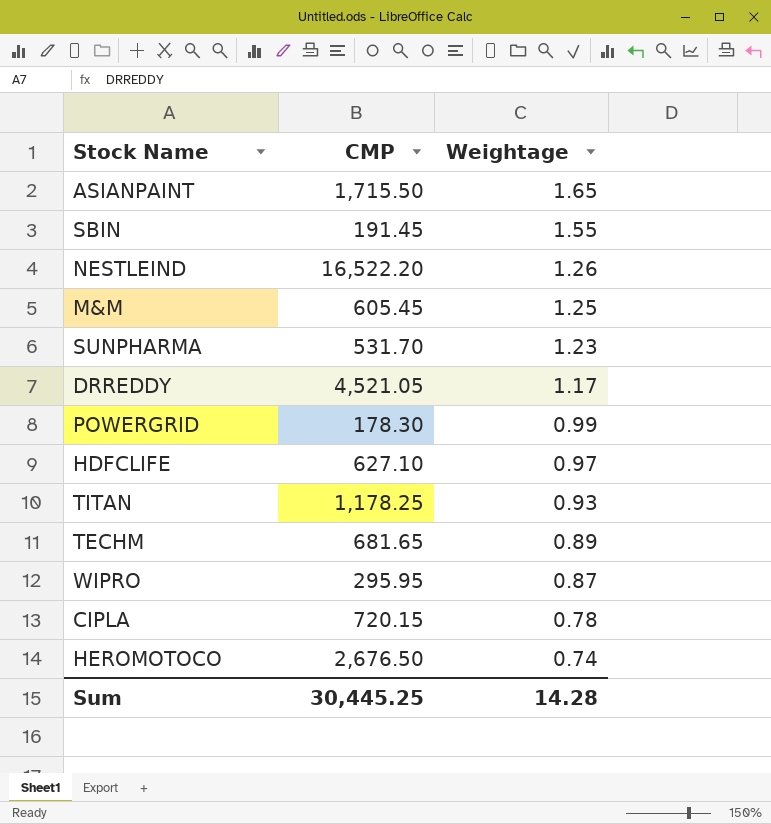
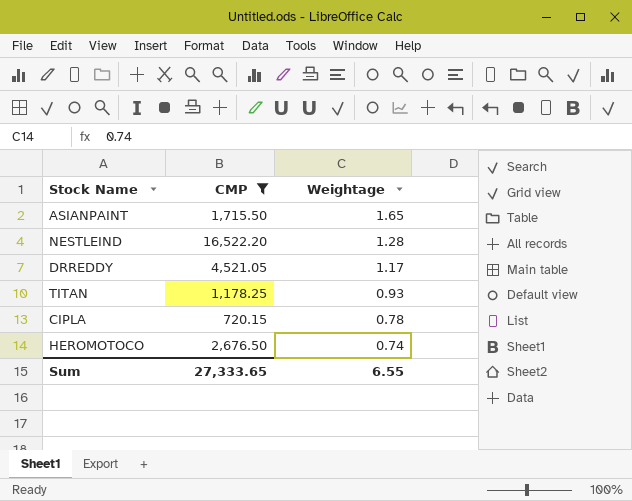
filter: none -> CMP >= 720.15
NESTLEIND | Weightage: 1.26 -> 1.28
Sum | CMP: 30,445.25 -> 27,333.65
Sum | Weightage: 14.28 -> 6.55

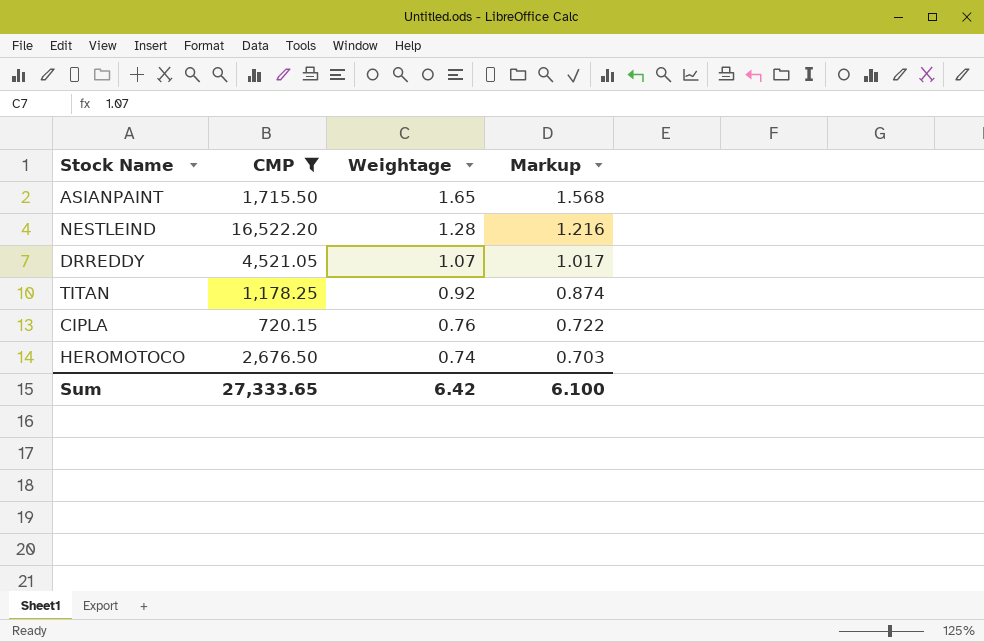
column Markup | formula: none -> [Weightage] * 0.95
DRREDDY | Weightage: 1.17 -> 1.07
TITAN | Weightage: 0.93 -> 0.92
CIPLA | Weightage: 0.78 -> 0.76
Sum | Weightage: 6.55 -> 6.42

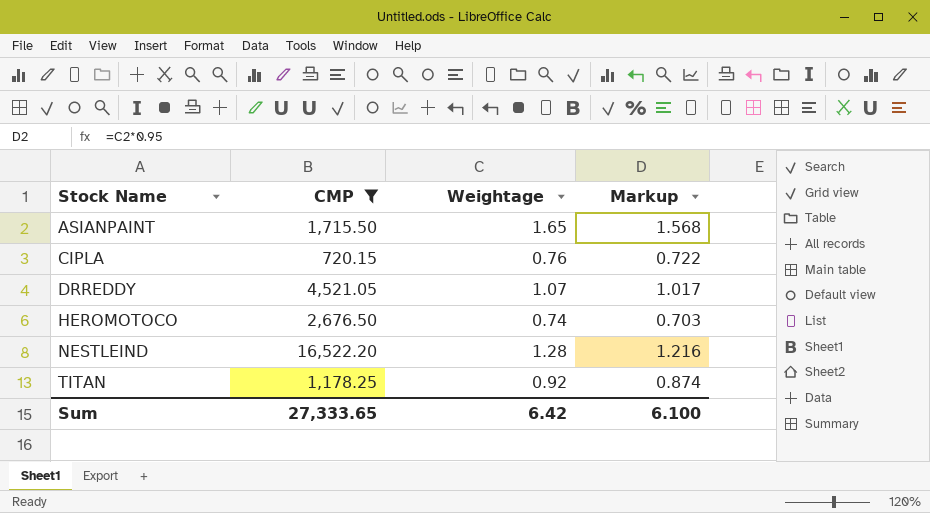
row order: Weightage descending -> Stock Name ascending

